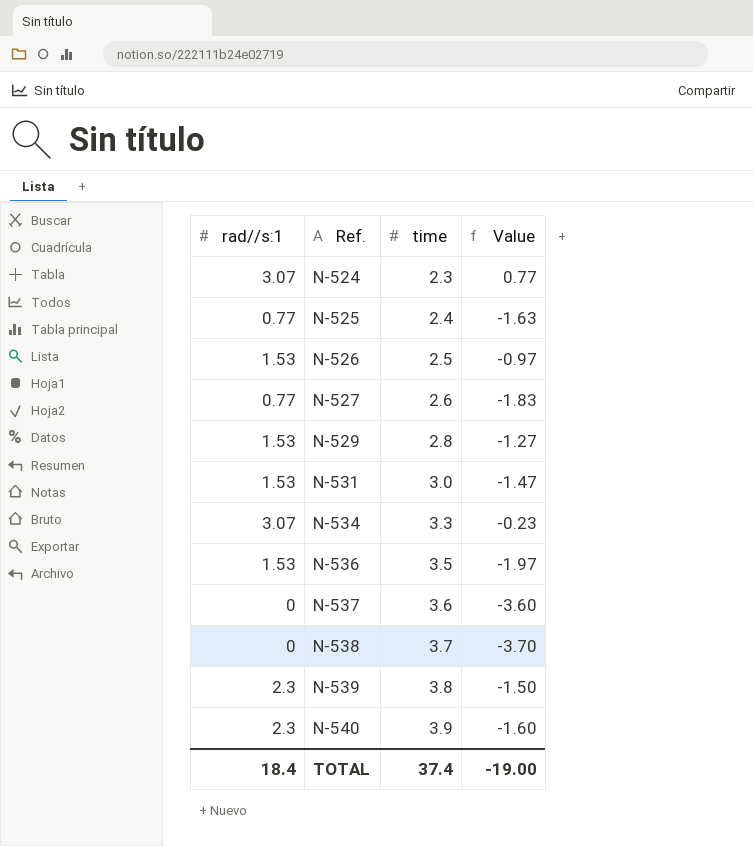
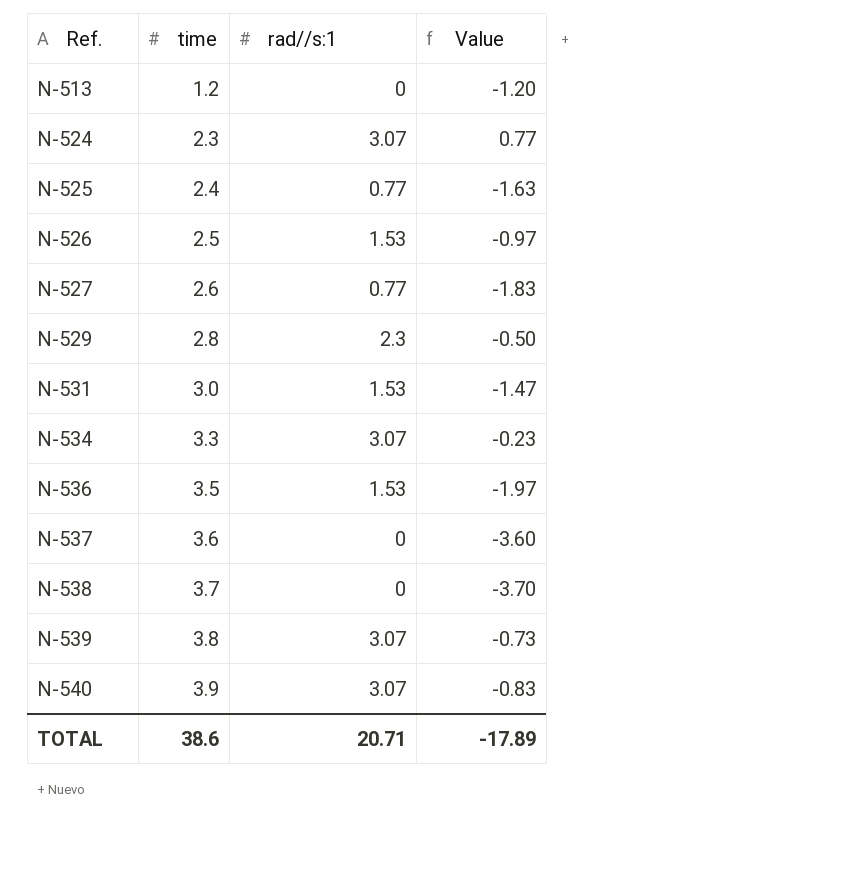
column rad//s:1 | position: 1 -> 3
row N-513: none -> 1.2 | 0 | -1.20
N-529 | rad//s:1: 1.53 -> 2.3
N-529 | Value: -1.27 -> -0.50
N-539 | rad//s:1: 2.3 -> 3.07
N-539 | Value: -1.50 -> -0.73
N-540 | rad//s:1: 2.3 -> 3.07
N-540 | Value: -1.60 -> -0.83
TOTAL | time: 37.4 -> 38.6
TOTAL | rad//s:1: 18.4 -> 20.71
TOTAL | Value: -19.00 -> -17.89

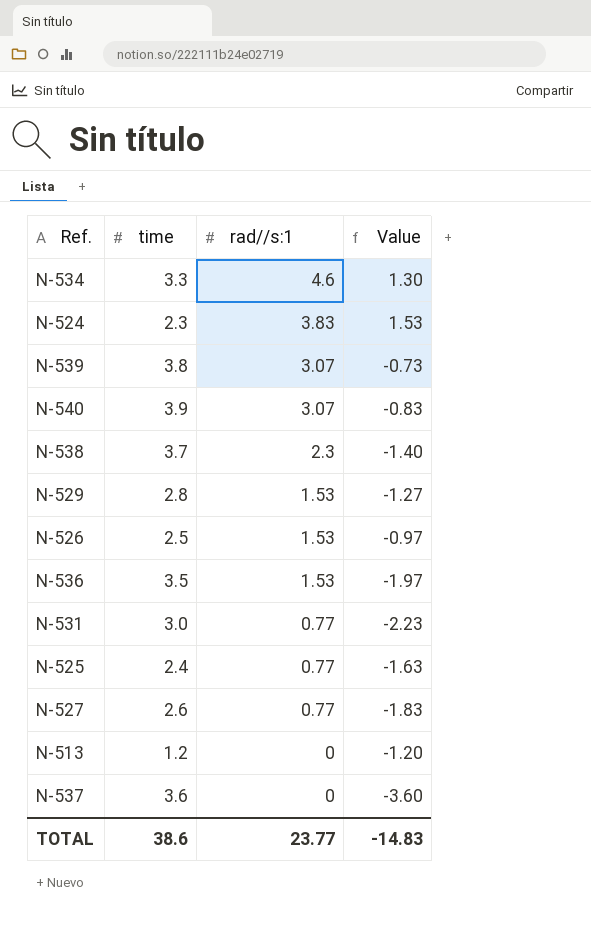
row order: Ref. ascending -> rad//s:1 descending
N-534 | rad//s:1: 3.07 -> 4.6
N-534 | Value: -0.23 -> 1.30
N-524 | rad//s:1: 3.07 -> 3.83
N-524 | Value: 0.77 -> 1.53
N-538 | rad//s:1: 0 -> 2.3
N-538 | Value: -3.70 -> -1.40
N-529 | rad//s:1: 2.3 -> 1.53
N-529 | Value: -0.50 -> -1.27
N-531 | rad//s:1: 1.53 -> 0.77
N-531 | Value: -1.47 -> -2.23
TOTAL | rad//s:1: 20.71 -> 23.77
TOTAL | Value: -17.89 -> -14.83

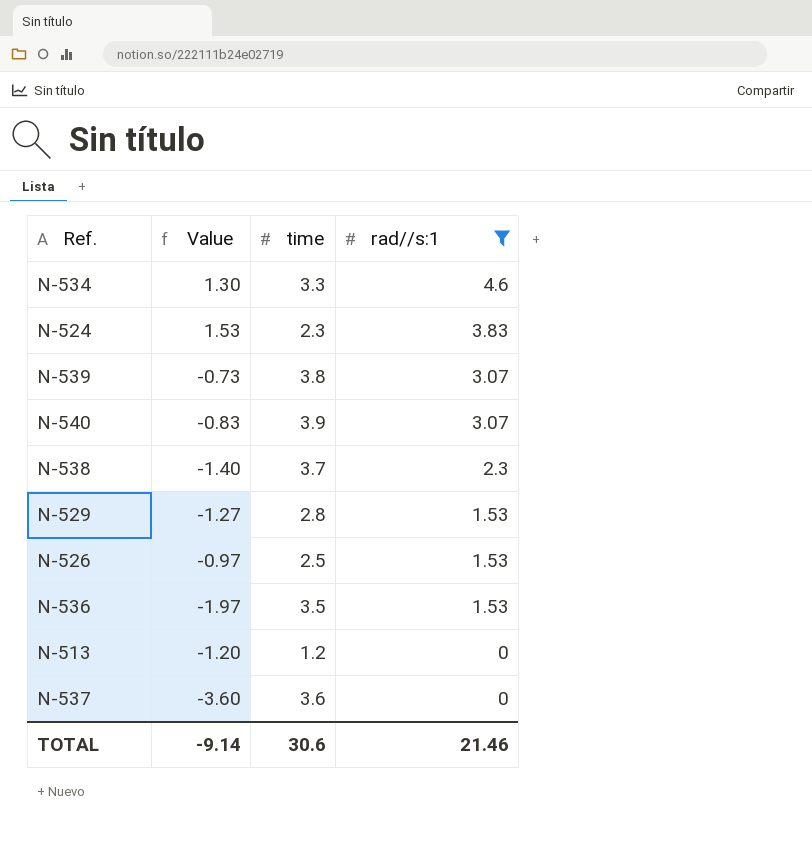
filter: none -> rad//s:1 != 0.77
column Value | position: 4 -> 2
TOTAL | Value: -14.83 -> -9.14
TOTAL | time: 38.6 -> 30.6
TOTAL | rad//s:1: 23.77 -> 21.46

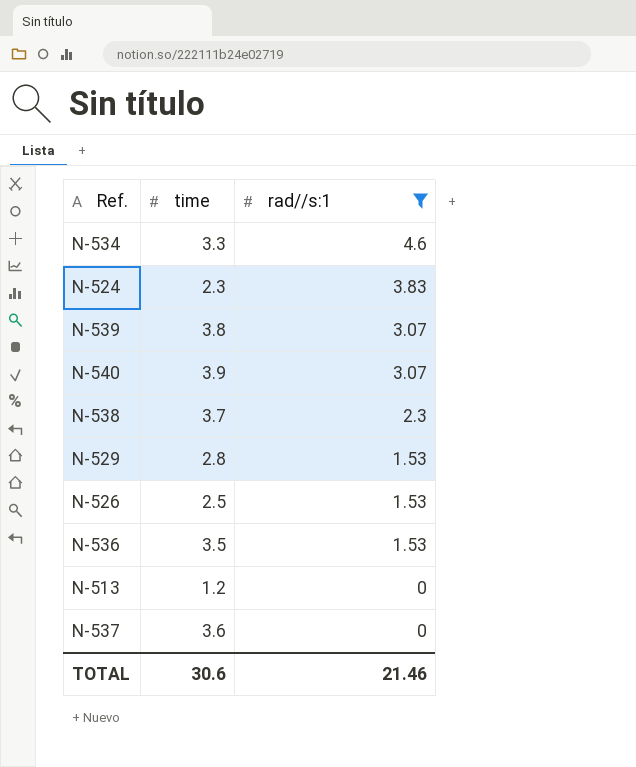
column Value | formula: [rad//s:1] - [time] -> none

